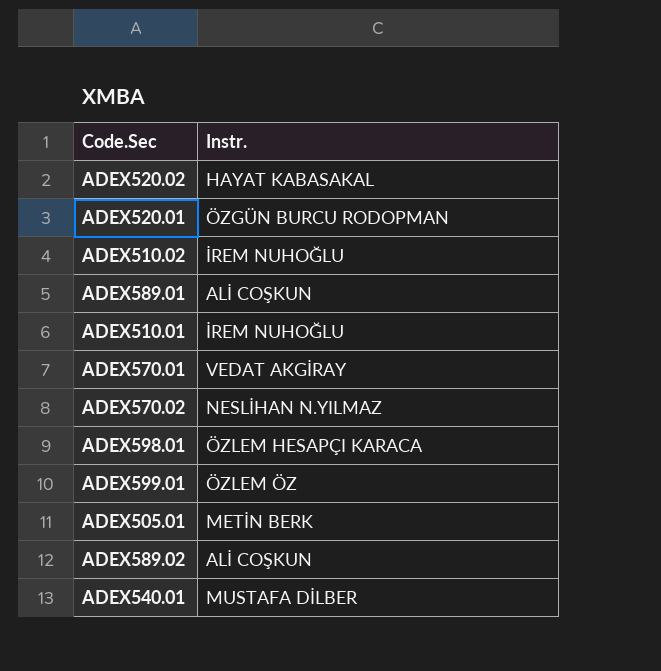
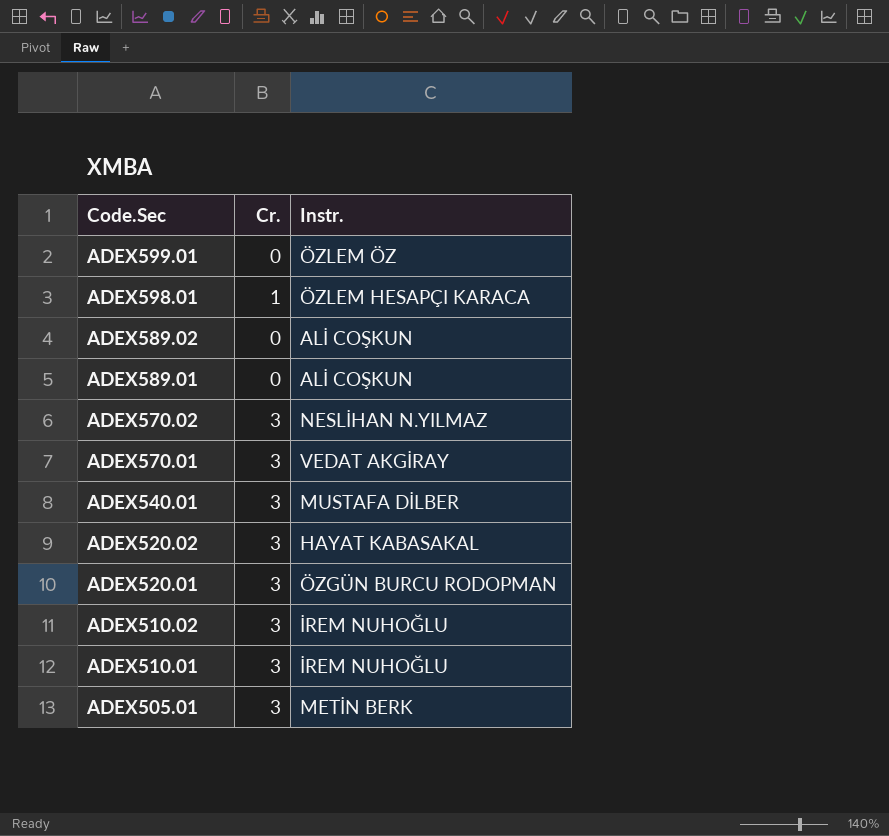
row order: none -> Code.Sec descending
column Cr. | position: none -> 2

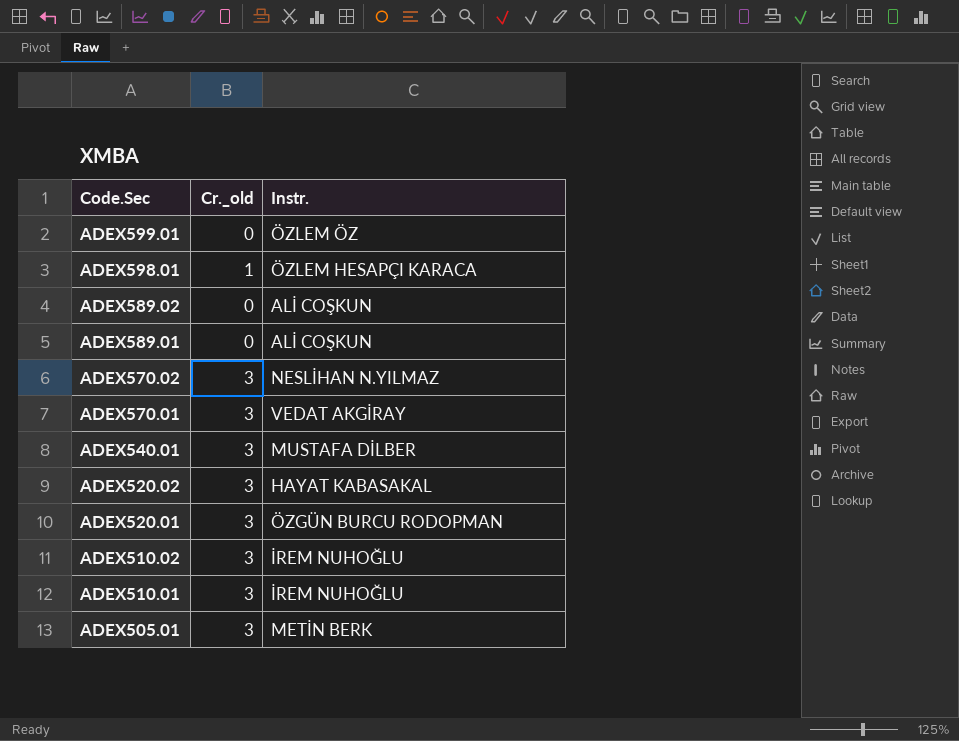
column name: Cr. -> Cr._old

